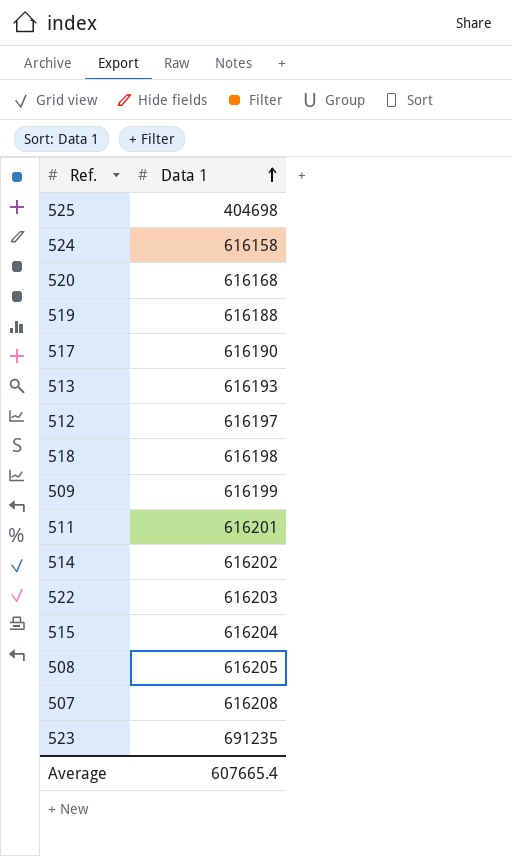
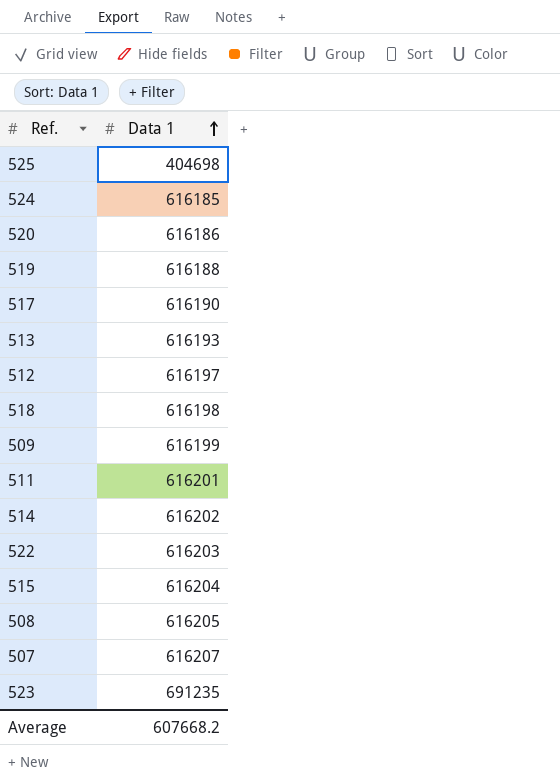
524 | Data 1: 616158 -> 616185
520 | Data 1: 616168 -> 616186
507 | Data 1: 616208 -> 616207
Average | Data 1: 607665.4 -> 607668.2

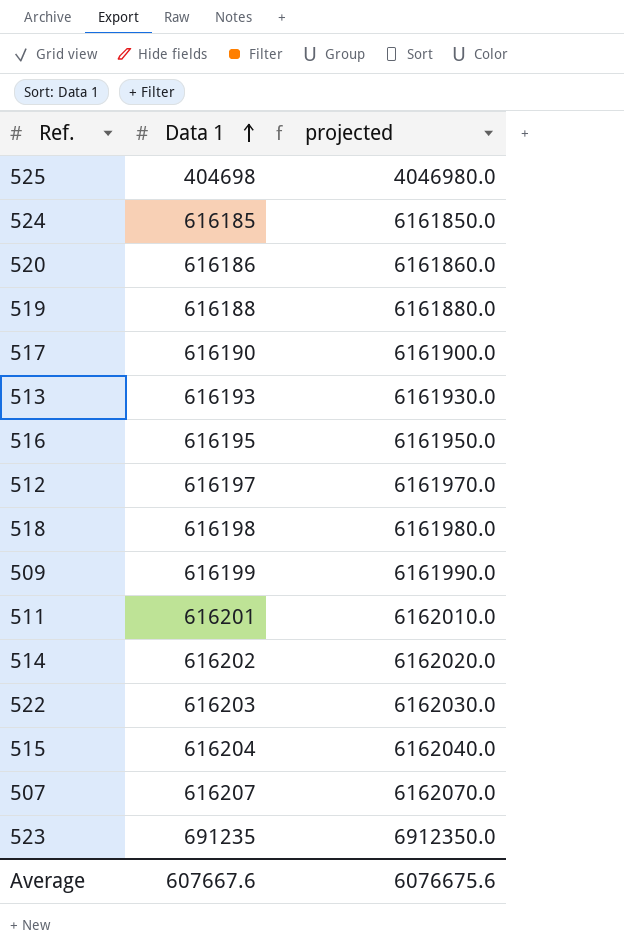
column projected | formula: none -> [Data 1] * 10
row 508: 616205 -> none
row 516: none -> 616195 | 6161950.0
Average | Data 1: 607668.2 -> 607667.6

